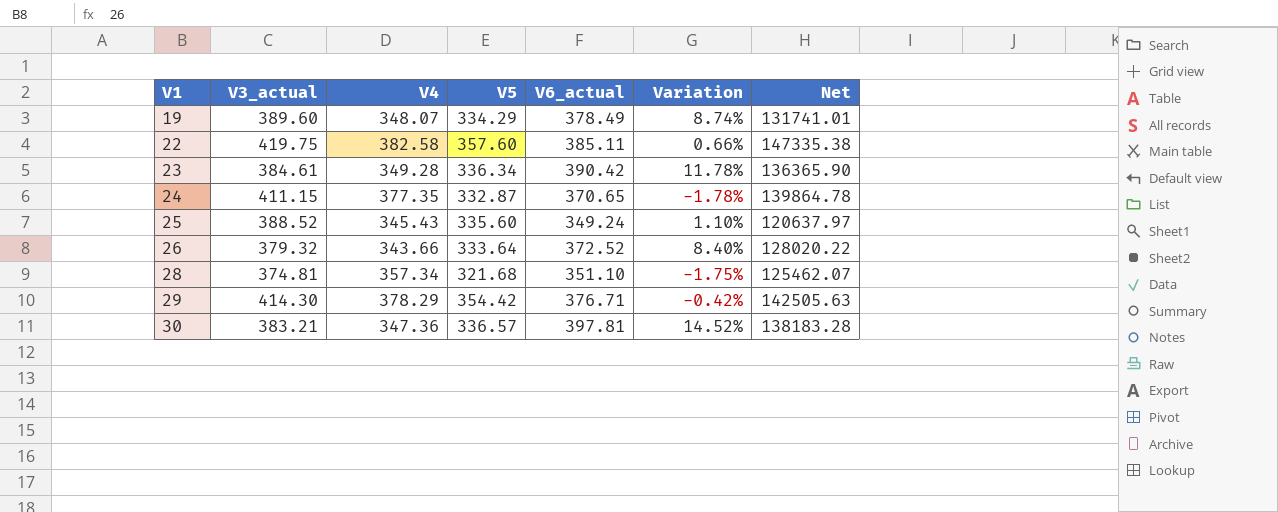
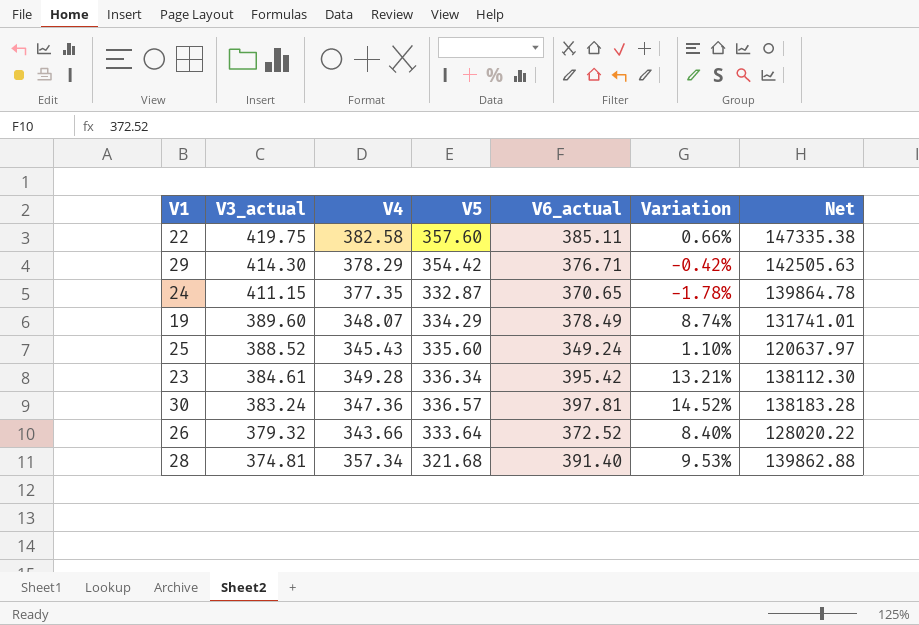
row order: V1 ascending -> V3_actual descending
23 | V6_actual: 390.42 -> 395.42
23 | Variation: 11.78% -> 13.21%
23 | Net: 136365.90 -> 138112.30
30 | V3_actual: 383.21 -> 383.24
28 | V6_actual: 351.10 -> 391.40
28 | Variation: -1.75% -> 9.53%
28 | Net: 125462.07 -> 139862.88

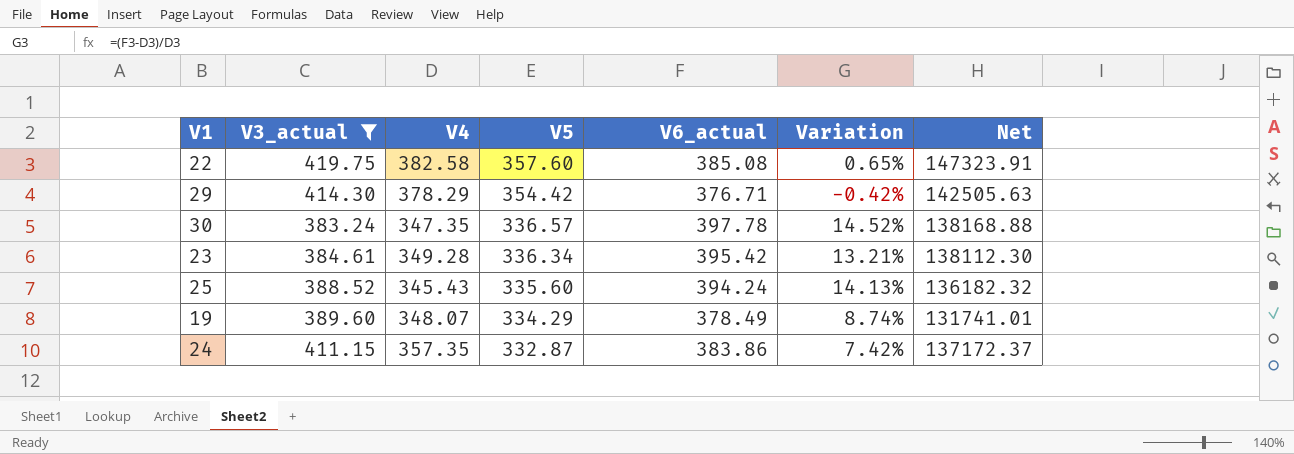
filter: none -> V3_actual >= 383.24
row order: V3_actual descending -> V5 descending
22 | V6_actual: 385.11 -> 385.08
22 | Variation: 0.66% -> 0.65%
22 | Net: 147335.38 -> 147323.91
30 | V4: 347.36 -> 347.35
30 | V6_actual: 397.81 -> 397.78
30 | Net: 138183.28 -> 138168.88
25 | V6_actual: 349.24 -> 394.24
25 | Variation: 1.10% -> 14.13%
25 | Net: 120637.97 -> 136182.32
24 | V4: 377.35 -> 357.35
24 | V6_actual: 370.65 -> 383.86
24 | Variation: -1.78% -> 7.42%
24 | Net: 139864.78 -> 137172.37

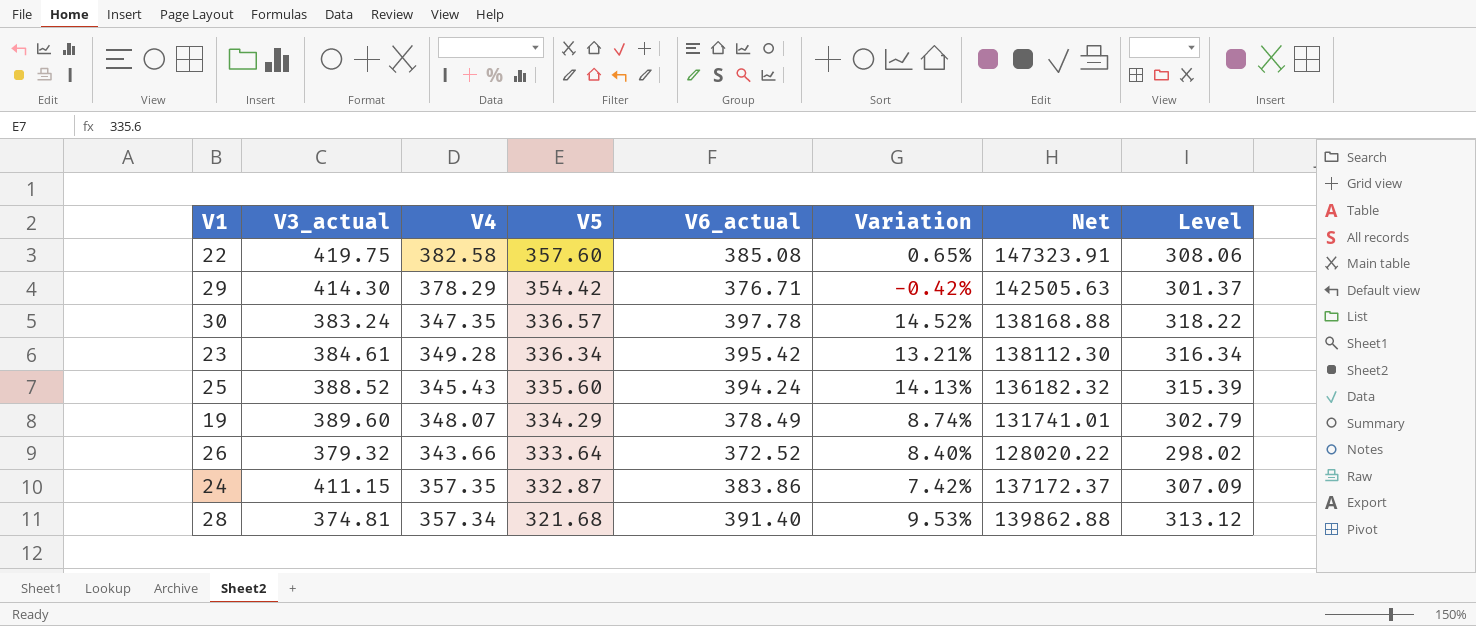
filter: V3_actual >= 383.24 -> none
column Level | formula: none -> [V6_actual] * 0.8

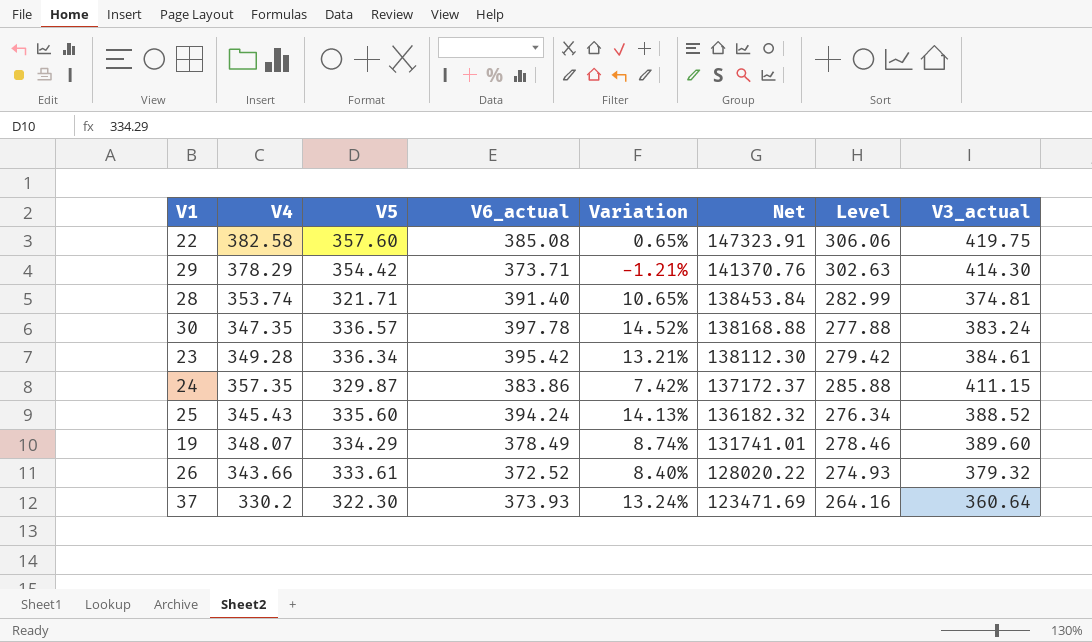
row order: V5 descending -> Net descending
column Level | formula: [V6_actual] * 0.8 -> [V4] * 0.8
column V3_actual | position: 2 -> 8
29 | V6_actual: 376.71 -> 373.71
29 | Variation: -0.42% -> -1.21%
29 | Net: 142505.63 -> 141370.76
28 | V4: 357.34 -> 353.74
28 | V5: 321.68 -> 321.71
28 | Variation: 9.53% -> 10.65%
28 | Net: 139862.88 -> 138453.84
24 | V5: 332.87 -> 329.87
26 | V5: 333.64 -> 333.61
row 37: none -> 330.2 | 322.30 | 373.93 | 13.24% | 123471.69 | 264.16 | 360.64

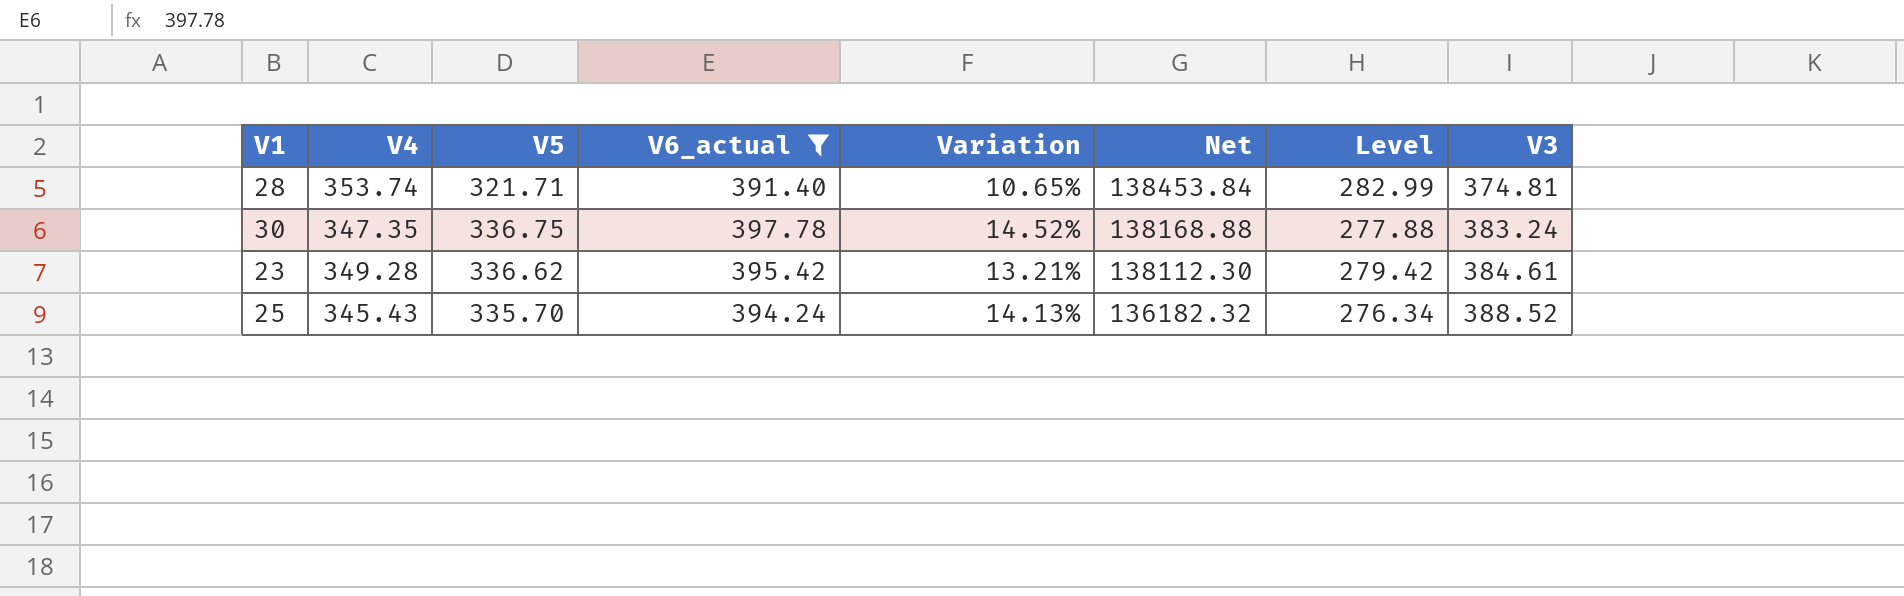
filter: none -> V6_actual >= 391.40
column name: V3_actual -> V3
30 | V5: 336.57 -> 336.75
23 | V5: 336.34 -> 336.62
25 | V5: 335.60 -> 335.70

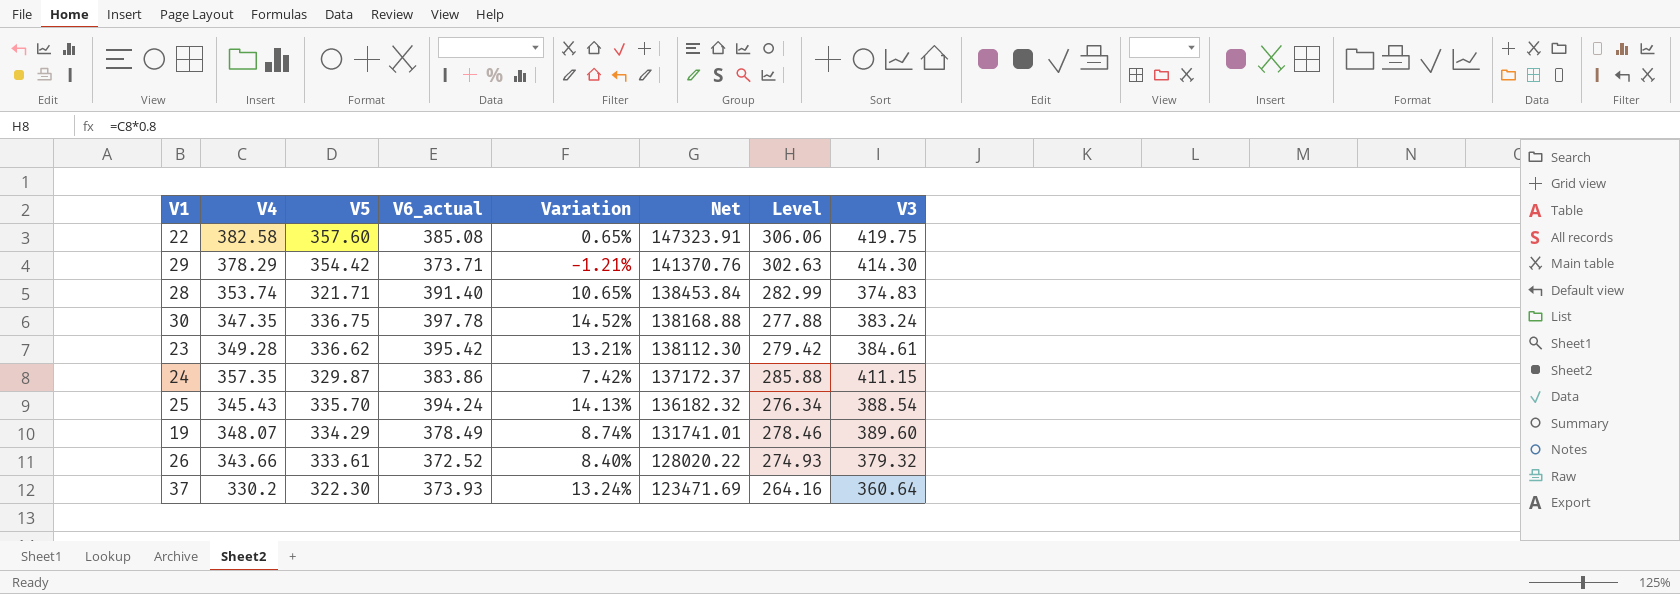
filter: V6_actual >= 391.40 -> none
28 | V3: 374.81 -> 374.83
25 | V3: 388.52 -> 388.54

